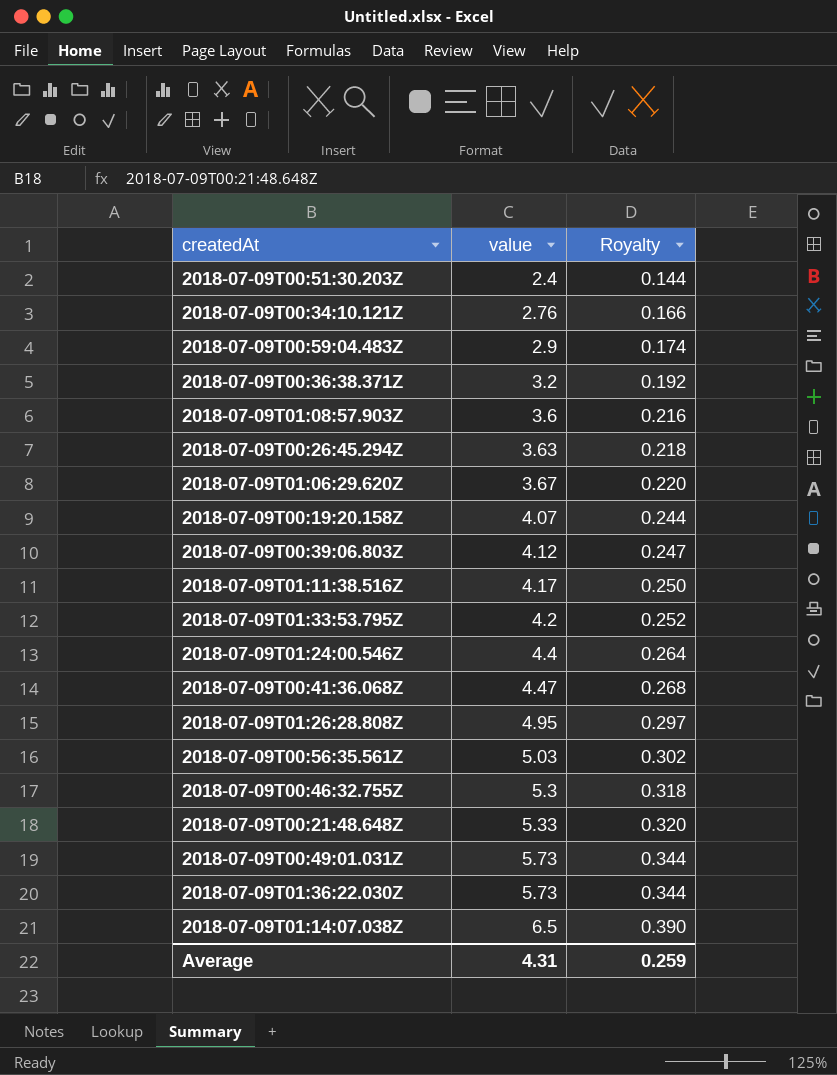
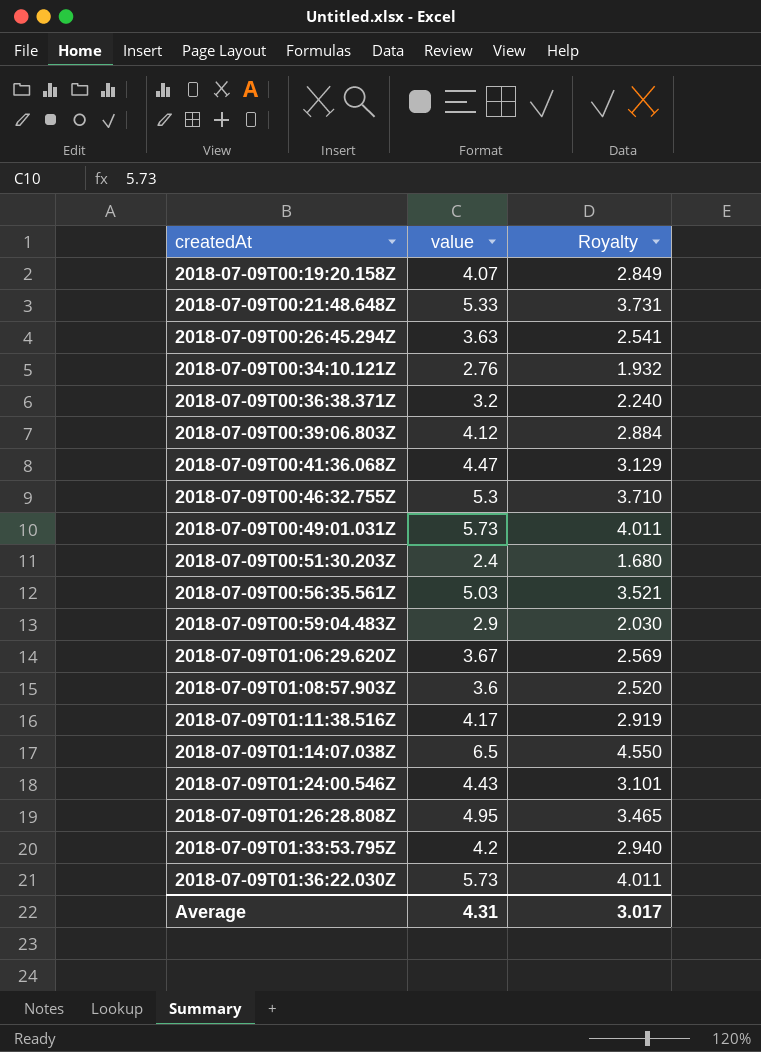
row order: value ascending -> createdAt ascending
column Royalty | formula: [value] * 0.06 -> [value] * 0.7
2018-07-09T01:24:00.546Z | value: 4.4 -> 4.43
Average | Royalty: 0.259 -> 3.017

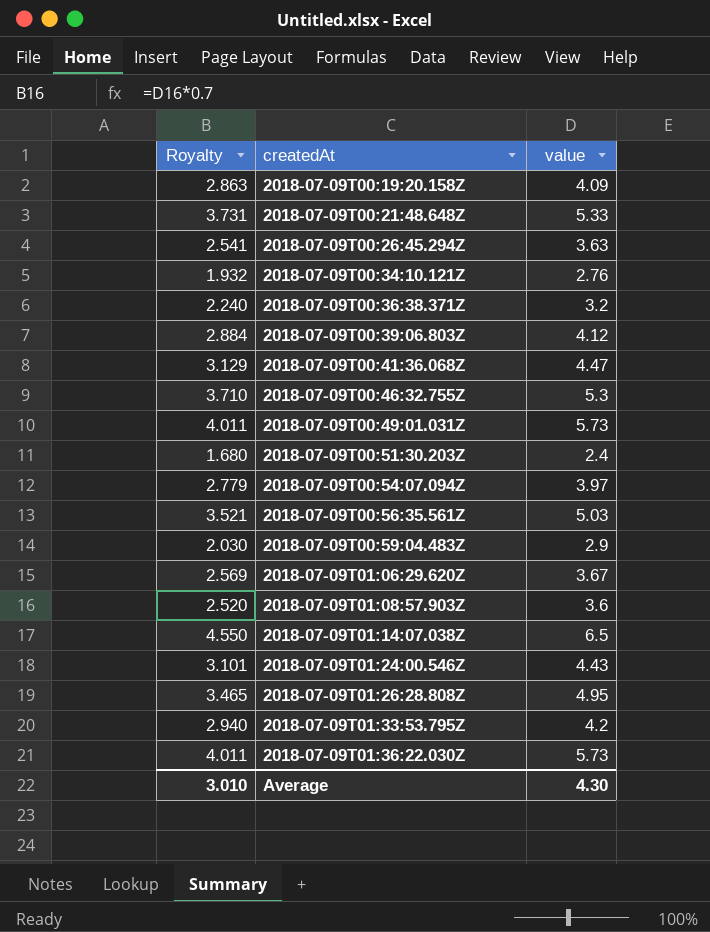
column Royalty | position: 3 -> 1
row 2018-07-09T01:11:38.516Z: 4.17 | 2.919 -> none
2018-07-09T00:19:20.158Z | Royalty: 2.849 -> 2.863
2018-07-09T00:19:20.158Z | value: 4.07 -> 4.09
row 2018-07-09T00:54:07.094Z: none -> 2.779 | 3.97
Average | Royalty: 3.017 -> 3.010
Average | value: 4.31 -> 4.30

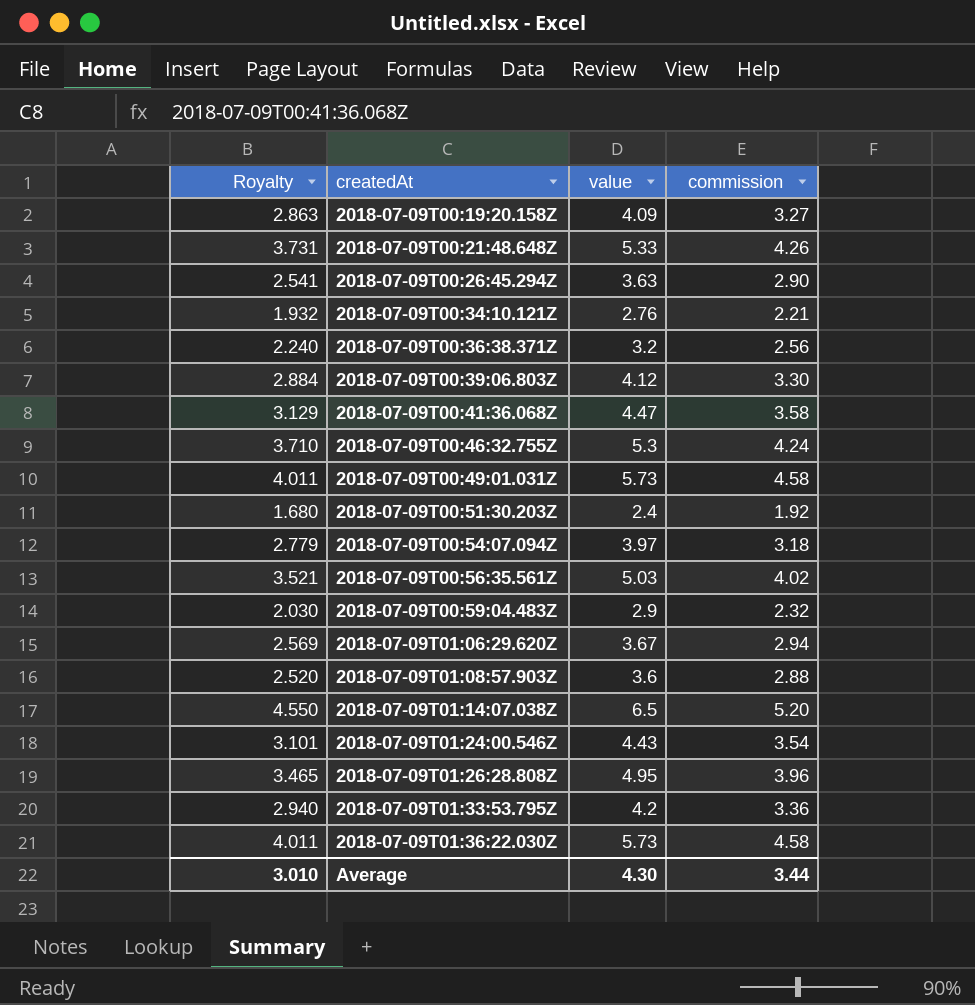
column commission | formula: none -> [value] * 0.8

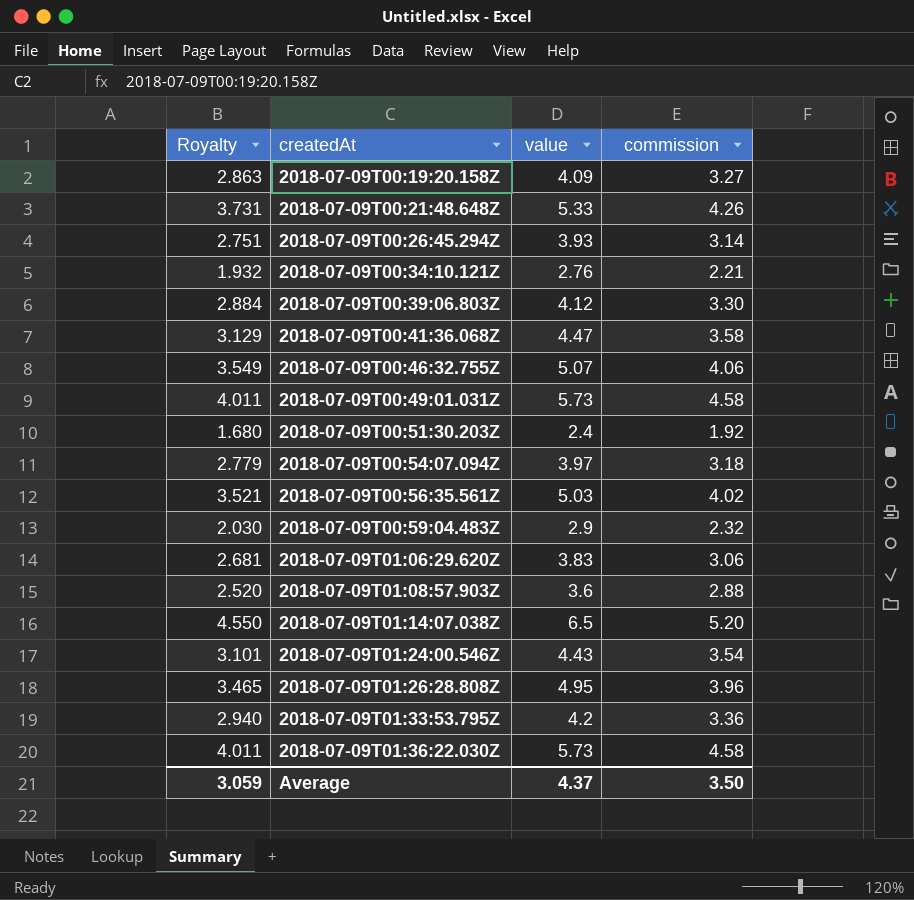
row 2018-07-09T00:36:38.371Z: 2.240 | 3.2 | 2.56 -> none
2018-07-09T00:26:45.294Z | Royalty: 2.541 -> 2.751
2018-07-09T00:26:45.294Z | value: 3.63 -> 3.93
2018-07-09T00:26:45.294Z | commission: 2.90 -> 3.14
2018-07-09T00:46:32.755Z | Royalty: 3.710 -> 3.549
2018-07-09T00:46:32.755Z | value: 5.3 -> 5.07
2018-07-09T00:46:32.755Z | commission: 4.24 -> 4.06
2018-07-09T01:06:29.620Z | Royalty: 2.569 -> 2.681
2018-07-09T01:06:29.620Z | value: 3.67 -> 3.83
2018-07-09T01:06:29.620Z | commission: 2.94 -> 3.06
Average | Royalty: 3.010 -> 3.059
Average | value: 4.30 -> 4.37
Average | commission: 3.44 -> 3.50

